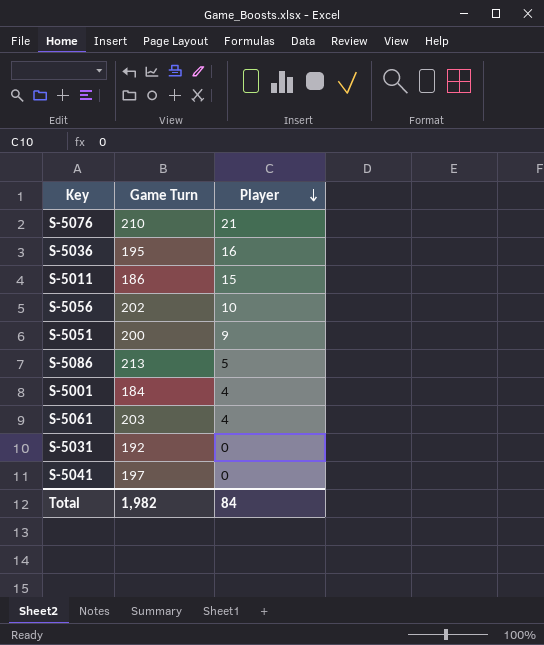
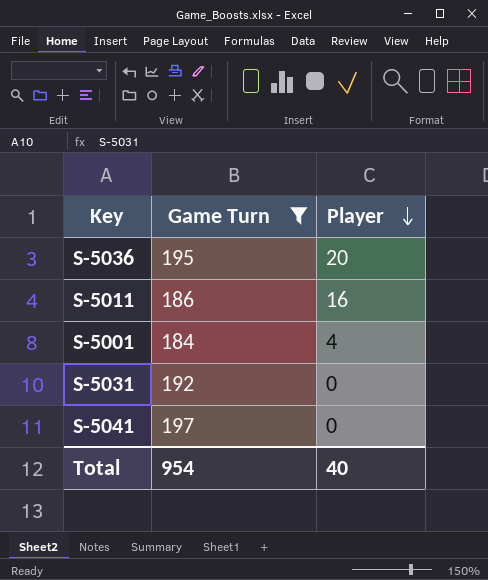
filter: none -> Game Turn <= 197
S-5036 | Player: 16 -> 20
S-5011 | Player: 15 -> 16
Total | Game Turn: 1,982 -> 954
Total | Player: 84 -> 40

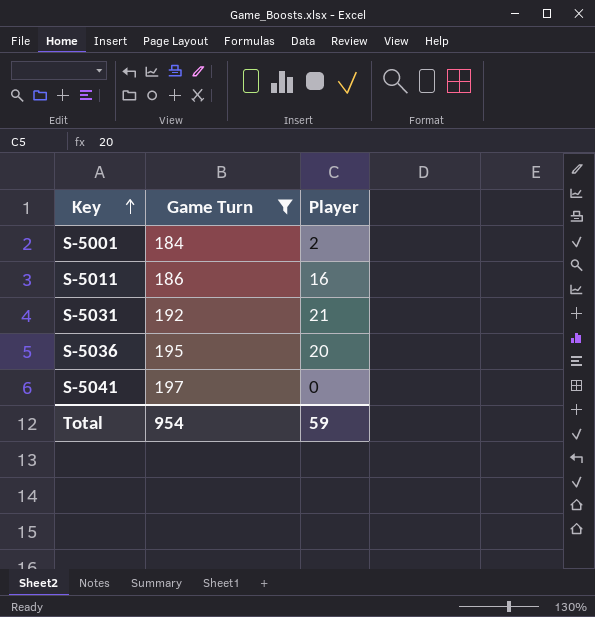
row order: Player descending -> Key ascending
S-5001 | Player: 4 -> 2
S-5031 | Player: 0 -> 21
Total | Player: 40 -> 59

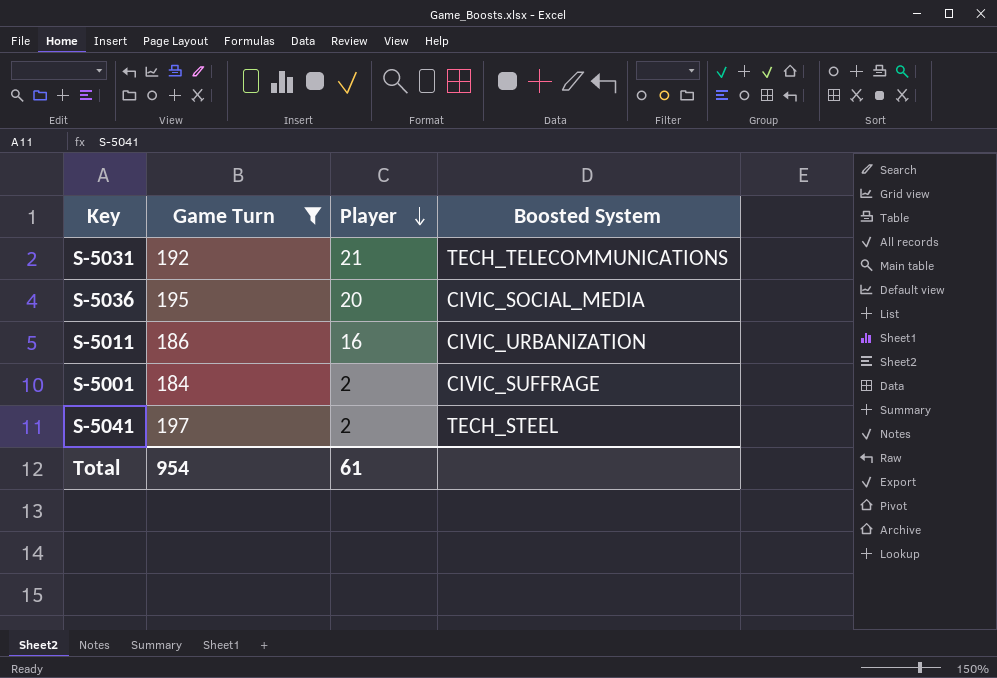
row order: Key ascending -> Player descending
column Boosted System | position: none -> 4
S-5041 | Player: 0 -> 2
Total | Player: 59 -> 61

